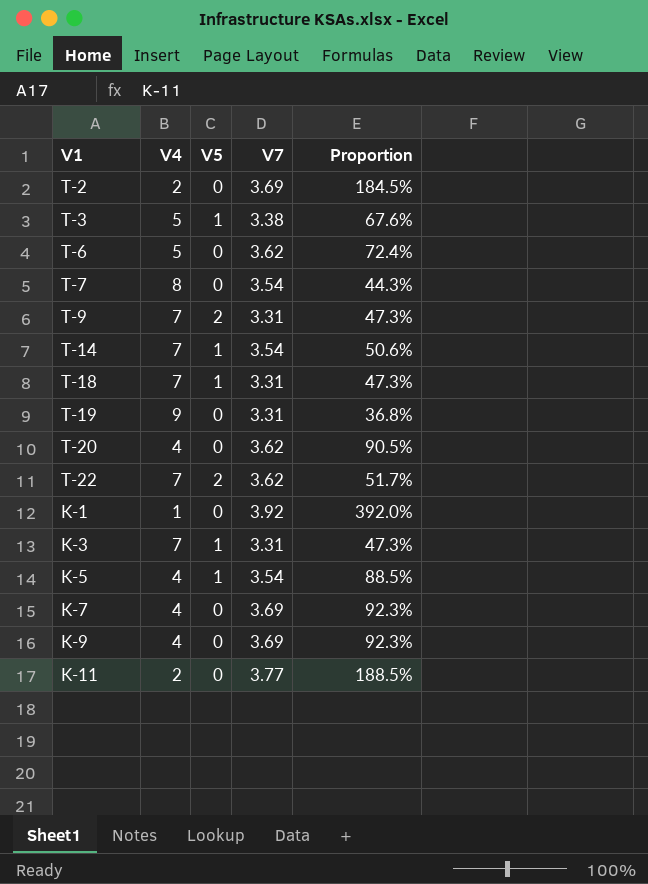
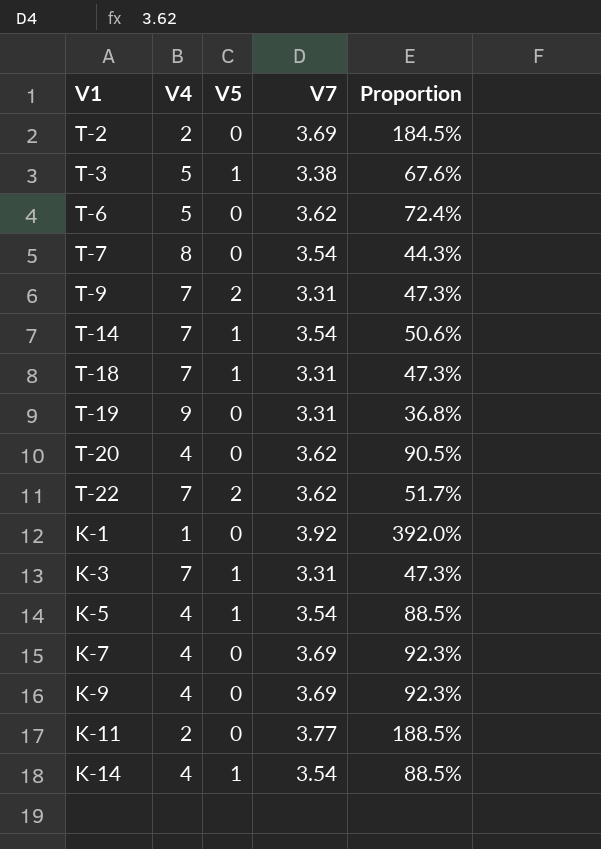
row K-14: none -> 4 | 1 | 3.54 | 88.5%

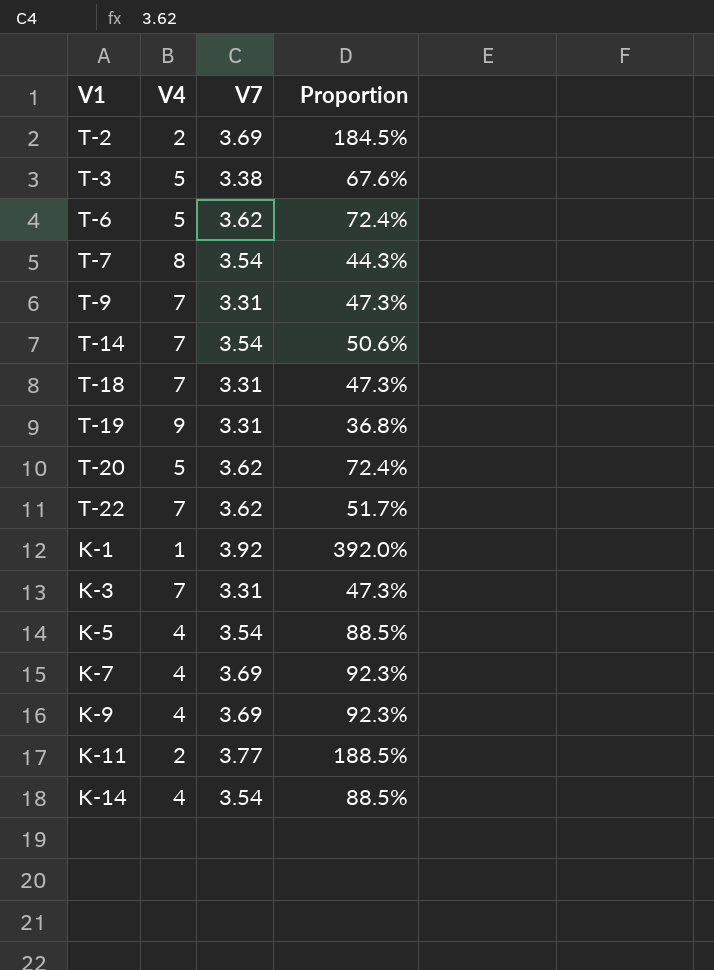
column V5 | position: 3 -> none
T-20 | V4: 4 -> 5
T-20 | Proportion: 90.5% -> 72.4%

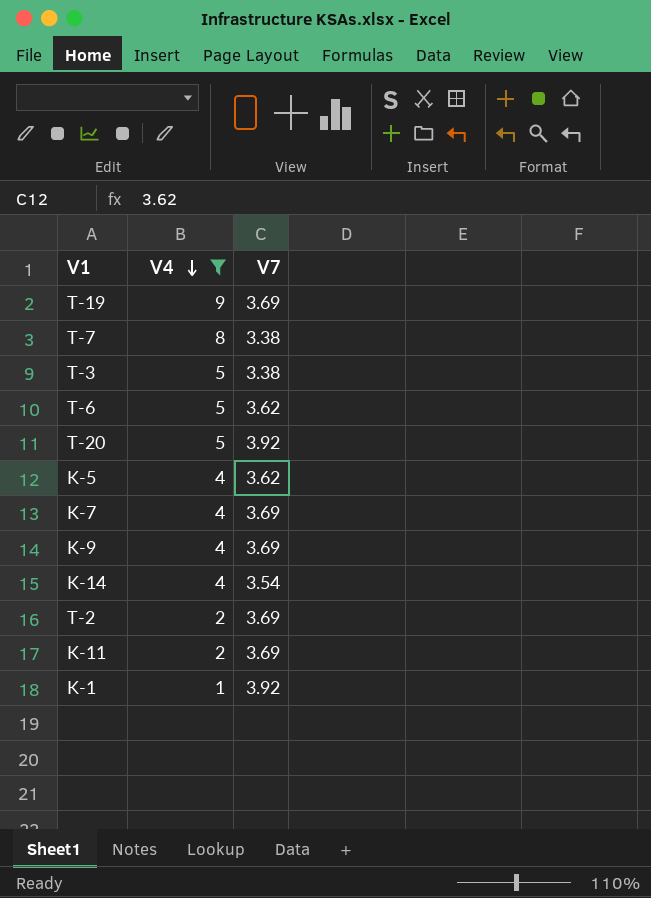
filter: none -> V4 != 7
row order: none -> V4 descending
column Proportion | formula: [V7] / [V4] -> none
T-19 | V7: 3.31 -> 3.69
T-7 | V7: 3.54 -> 3.38
T-20 | V7: 3.62 -> 3.92
K-5 | V7: 3.54 -> 3.62
K-11 | V7: 3.77 -> 3.69

